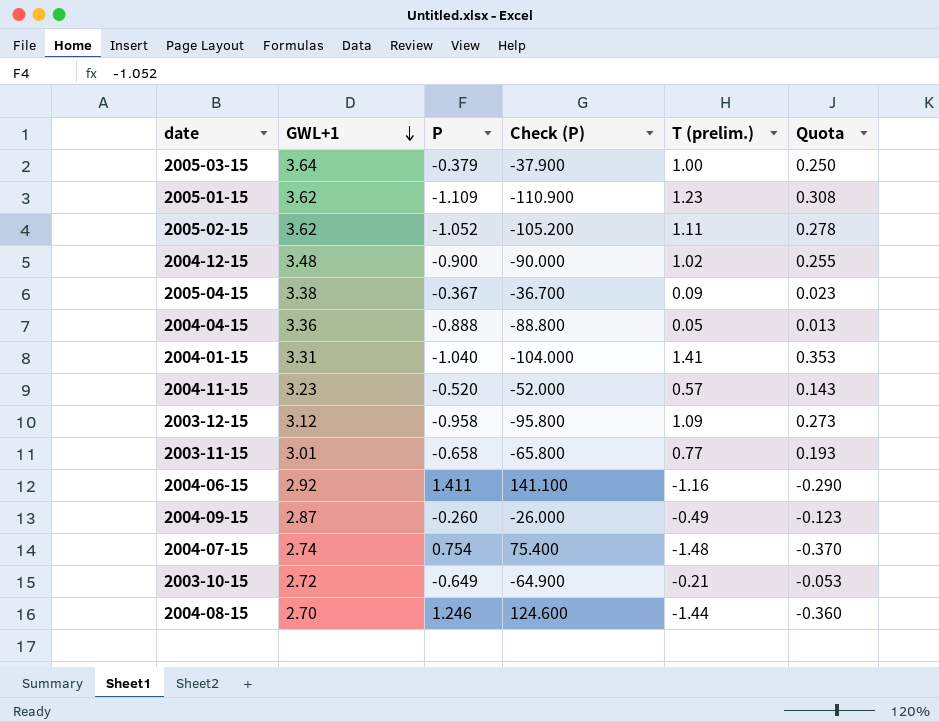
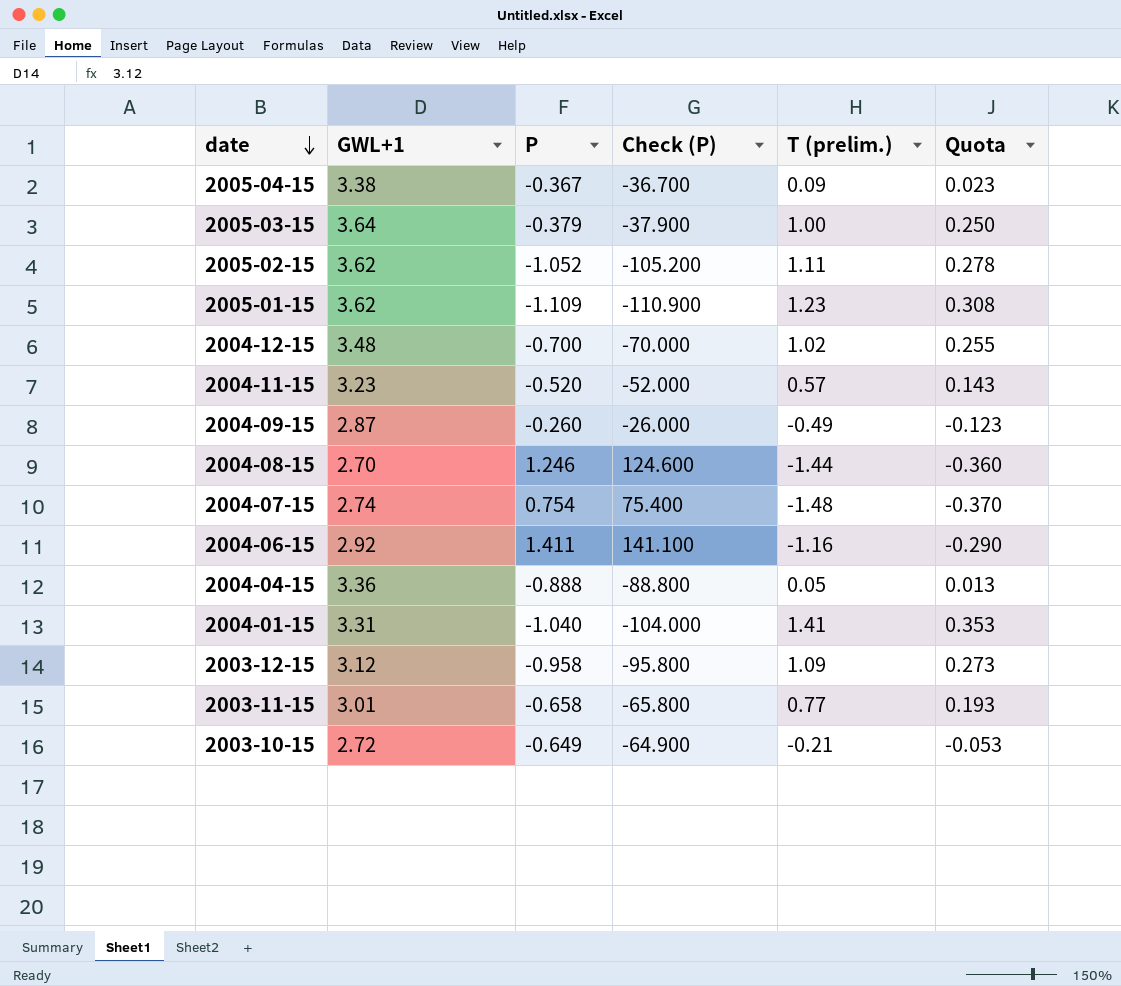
row order: GWL+1 descending -> date descending
2004-12-15 | P: -0.900 -> -0.700
2004-12-15 | Check (P): -90.000 -> -70.000

